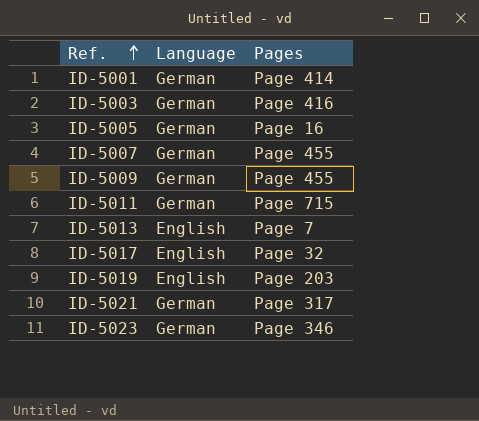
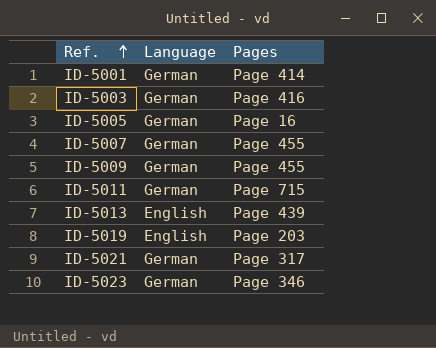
row ID-5017: English | Page 32 -> none
ID-5013 | Pages: Page 7 -> Page 439

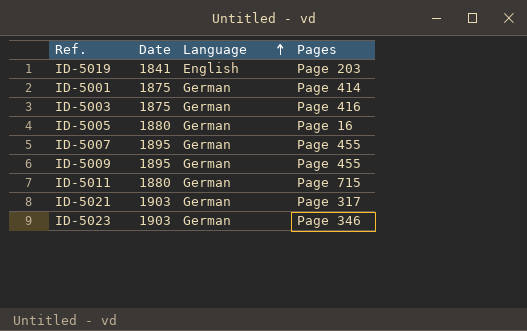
row order: Ref. ascending -> Language ascending
column Date | position: none -> 2
row ID-5013: English | Page 439 -> none

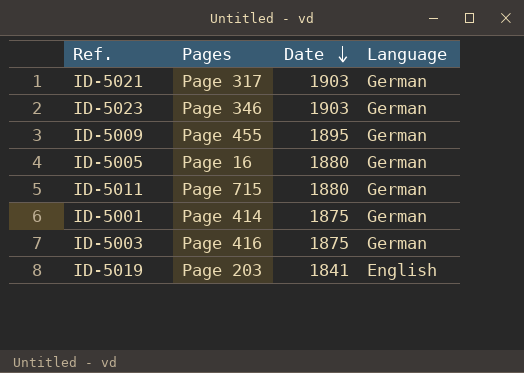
row order: Language ascending -> Date descending
column Pages | position: 4 -> 2
row ID-5007: 1895 | German | Page 455 -> none

